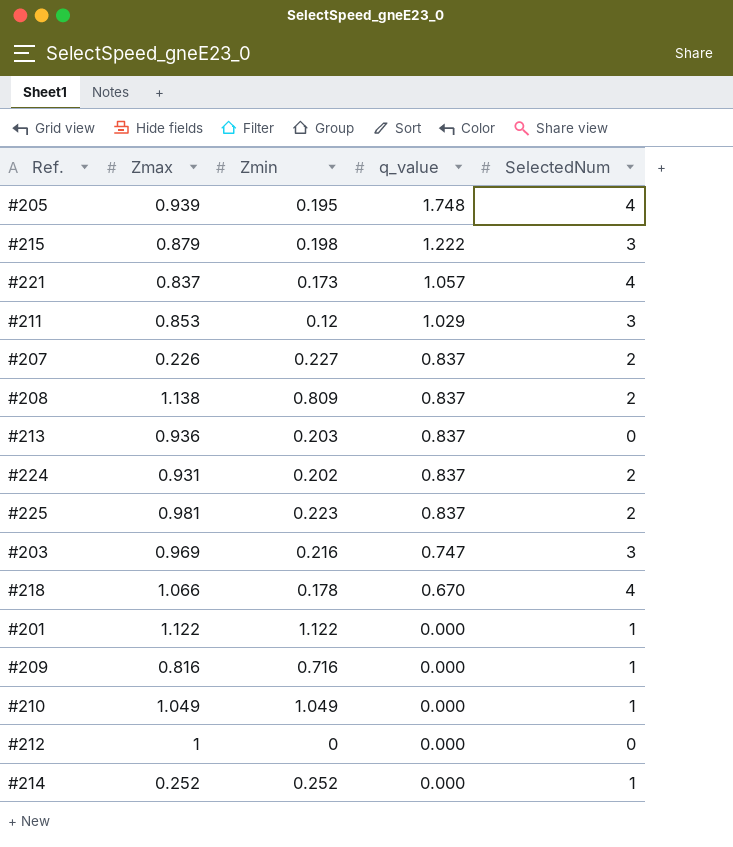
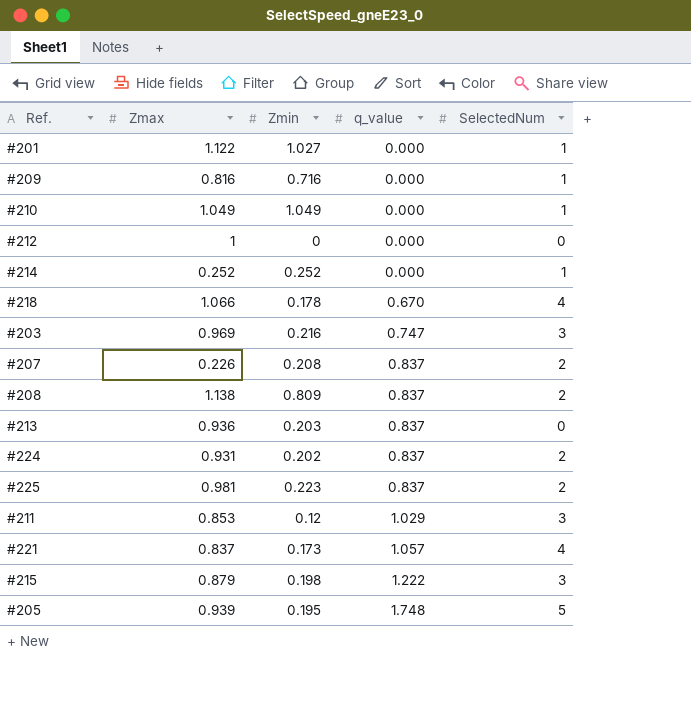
row order: q_value descending -> q_value ascending
#201 | Zmin: 1.122 -> 1.027
#207 | Zmin: 0.227 -> 0.208
#205 | SelectedNum: 4 -> 5

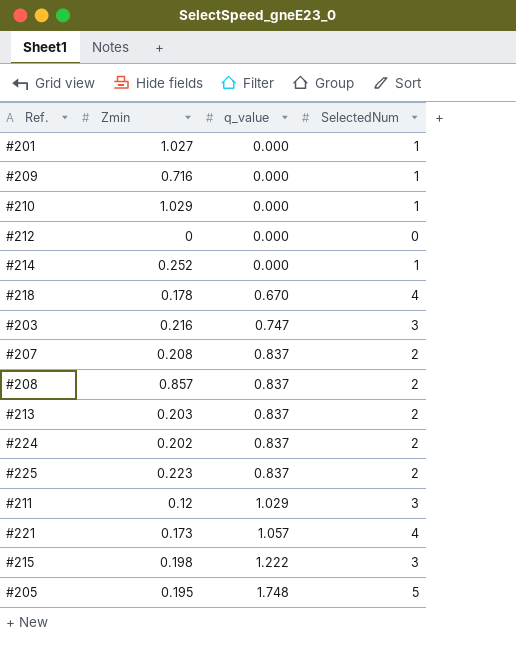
column Zmax | position: 2 -> none
#210 | Zmin: 1.049 -> 1.029
#208 | Zmin: 0.809 -> 0.857
#213 | SelectedNum: 0 -> 2

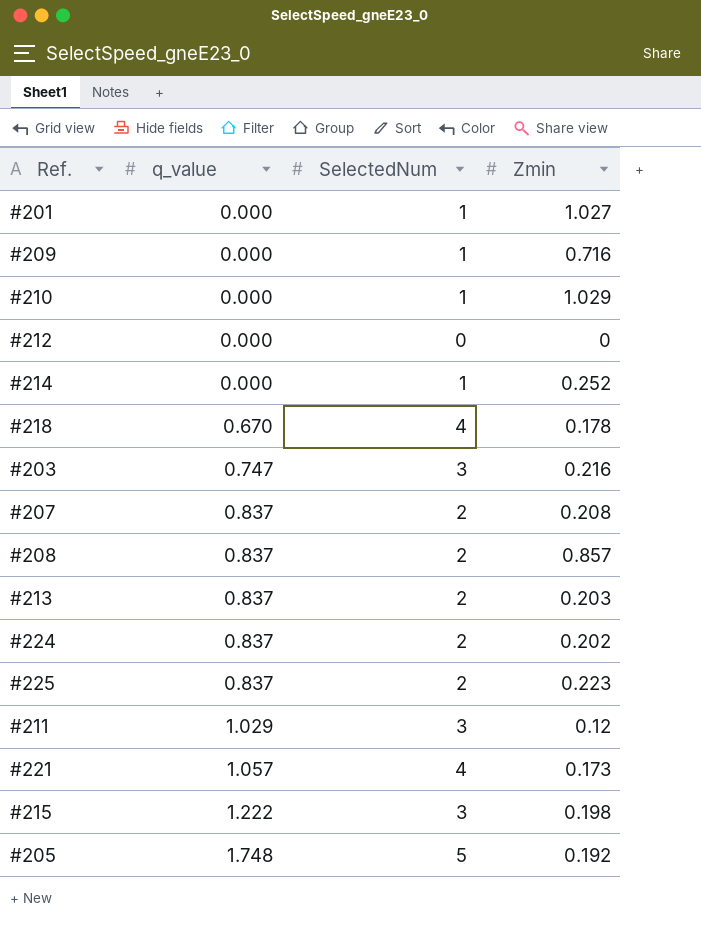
column Zmin | position: 2 -> 4
#205 | Zmin: 0.195 -> 0.192

